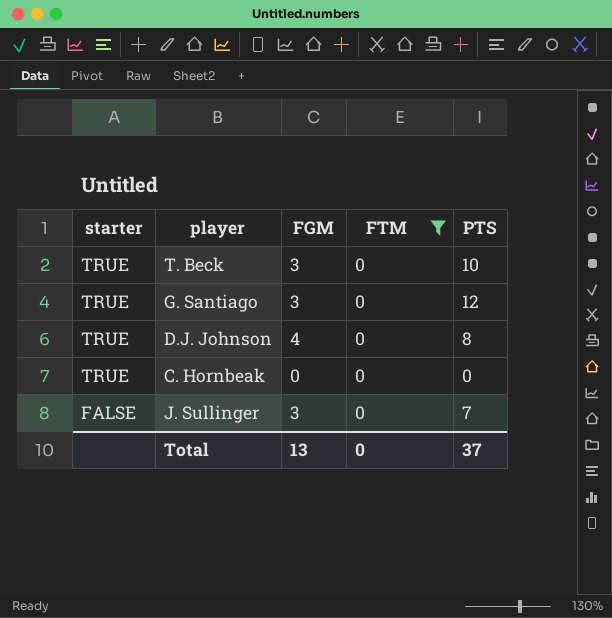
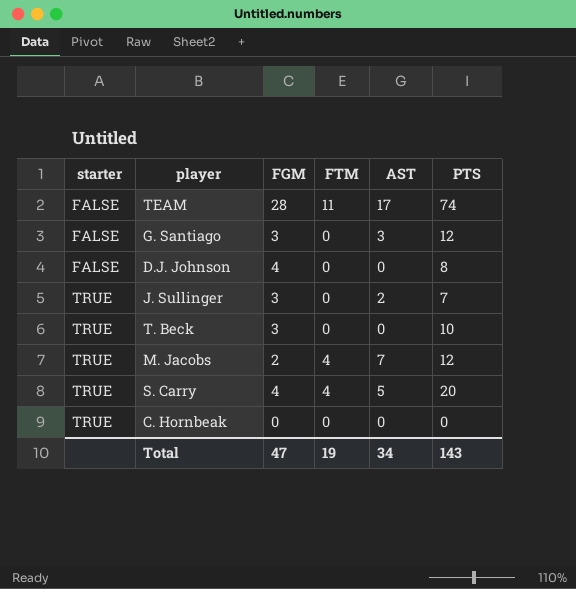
filter: FTM = 0 -> none
row order: starter descending -> starter ascending
column AST | position: none -> 5
G. Santiago | starter: TRUE -> FALSE
D.J. Johnson | starter: TRUE -> FALSE
J. Sullinger | starter: FALSE -> TRUE
Total | FGM: 13 -> 47
Total | FTM: 0 -> 19
Total | PTS: 37 -> 143

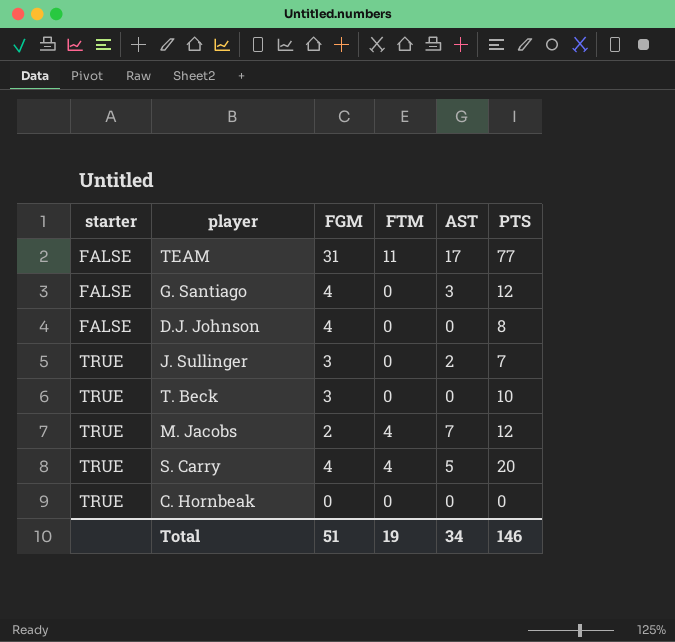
TEAM | FGM: 28 -> 31
TEAM | PTS: 74 -> 77
G. Santiago | FGM: 3 -> 4
Total | FGM: 47 -> 51
Total | PTS: 143 -> 146

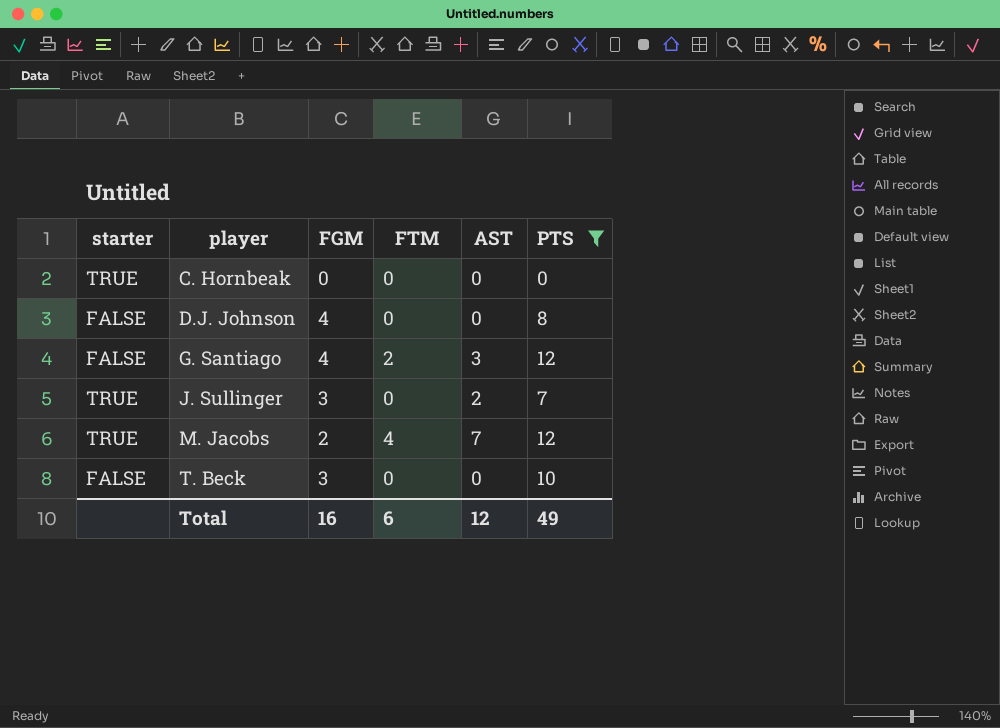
filter: none -> PTS <= 12
row order: starter ascending -> player ascending
G. Santiago | FTM: 0 -> 2
T. Beck | starter: TRUE -> FALSE
Total | FGM: 51 -> 16
Total | FTM: 19 -> 6
Total | AST: 34 -> 12
Total | PTS: 146 -> 49

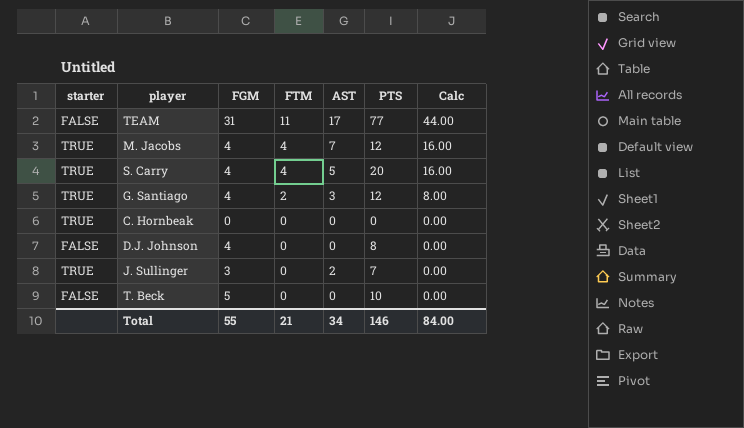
filter: PTS <= 12 -> none
row order: player ascending -> FTM descending
column Calc | formula: none -> [FTM] * 4
M. Jacobs | FGM: 2 -> 4
G. Santiago | starter: FALSE -> TRUE
T. Beck | FGM: 3 -> 5
Total | FGM: 16 -> 55
Total | FTM: 6 -> 21
Total | AST: 12 -> 34
Total | PTS: 49 -> 146

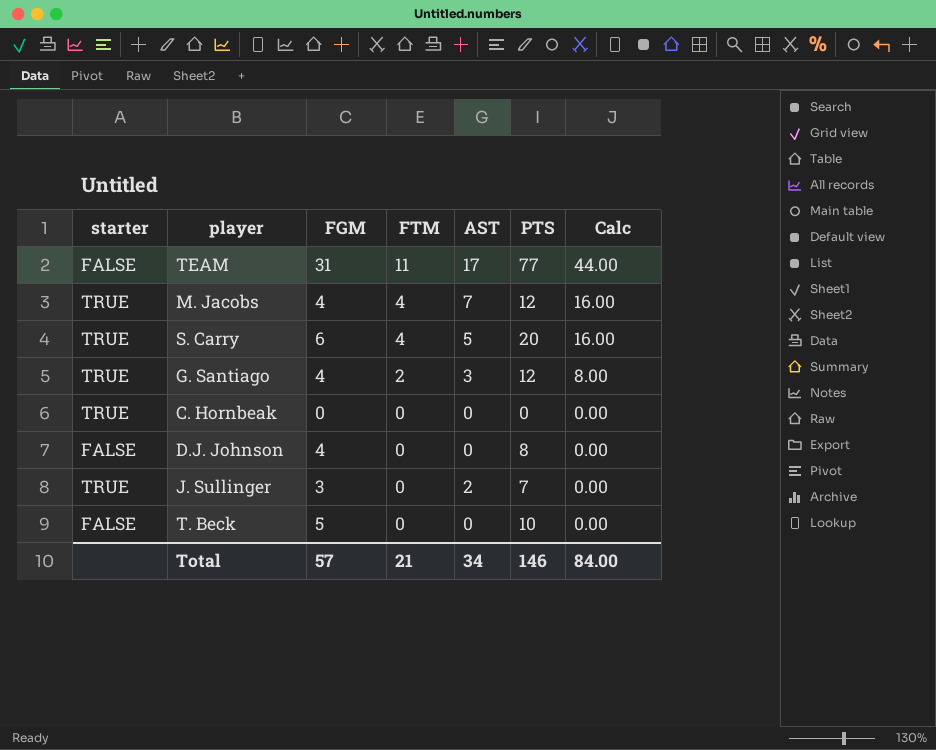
S. Carry | FGM: 4 -> 6
Total | FGM: 55 -> 57

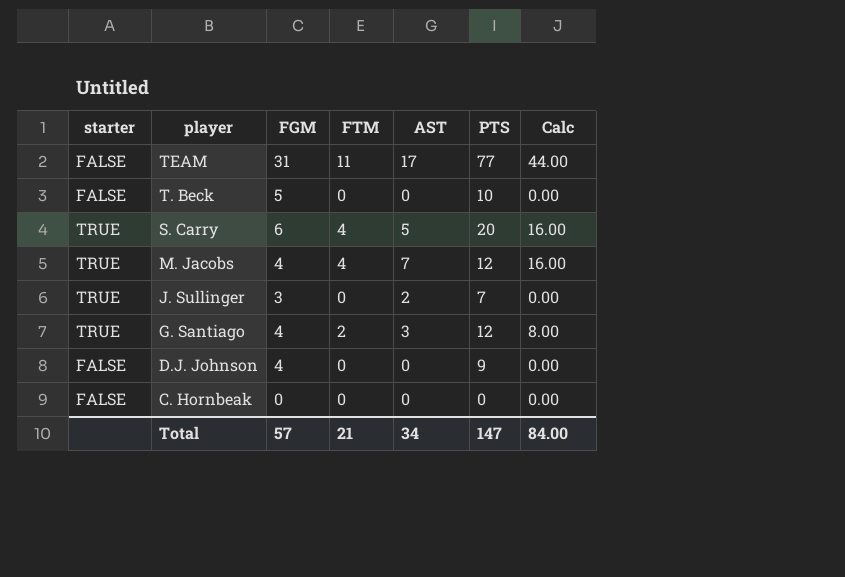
row order: FTM descending -> player descending
D.J. Johnson | PTS: 8 -> 9
C. Hornbeak | starter: TRUE -> FALSE
Total | PTS: 146 -> 147

